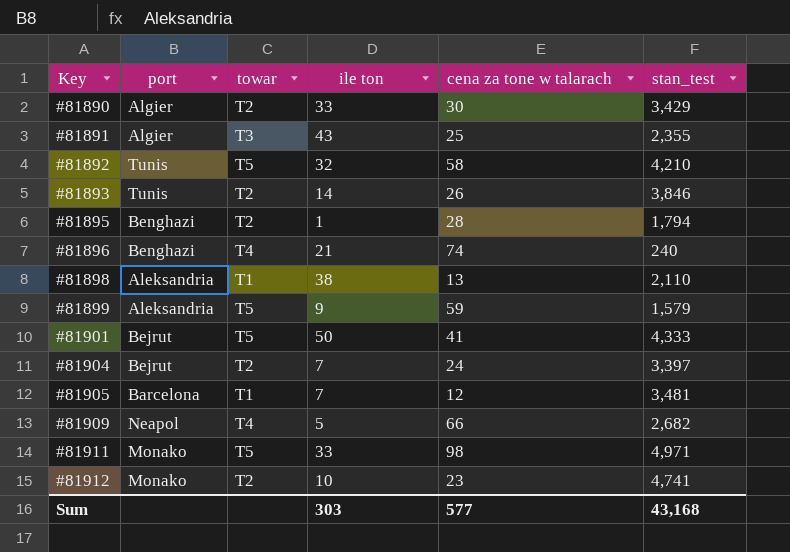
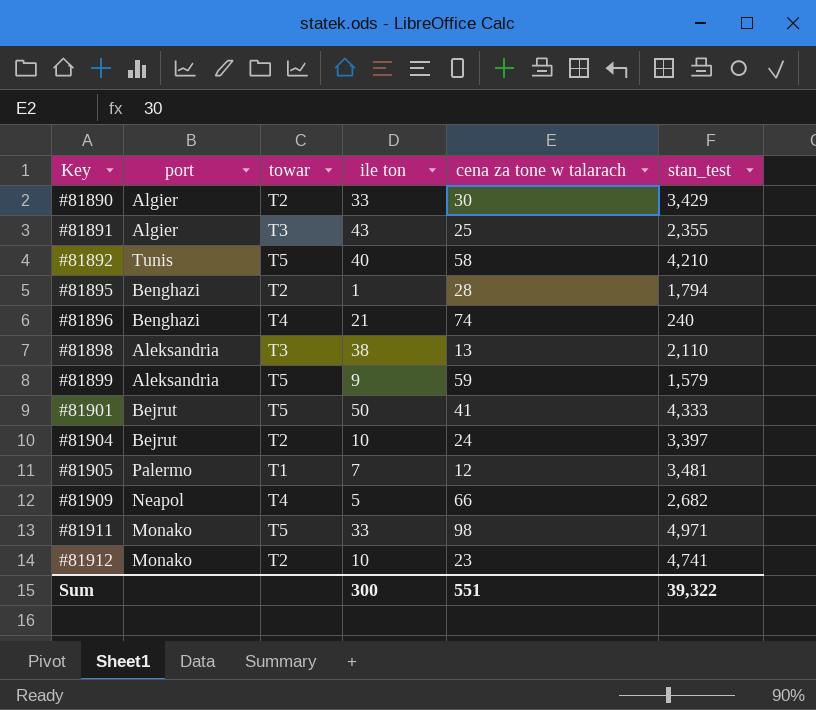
row #81893: Tunis | T2 | 14 | 26 | 3,846 -> none
#81892 | ile ton: 32 -> 40
#81898 | towar: T1 -> T3
#81904 | ile ton: 7 -> 10
#81905 | port: Barcelona -> Palermo
Sum | ile ton: 303 -> 300
Sum | cena za tone w talarach: 577 -> 551
Sum | stan_test: 43,168 -> 39,322

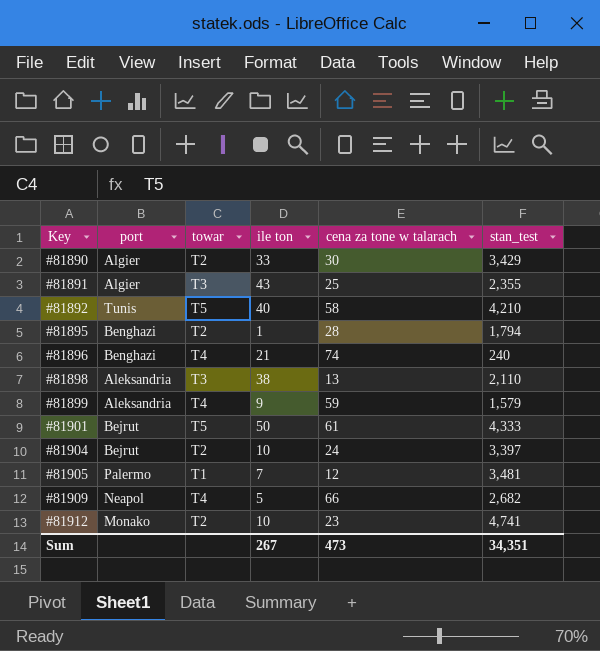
row #81911: Monako | T5 | 33 | 98 | 4,971 -> none
#81899 | towar: T5 -> T4
#81901 | cena za tone w talarach: 41 -> 61
Sum | ile ton: 300 -> 267
Sum | cena za tone w talarach: 551 -> 473
Sum | stan_test: 39,322 -> 34,351

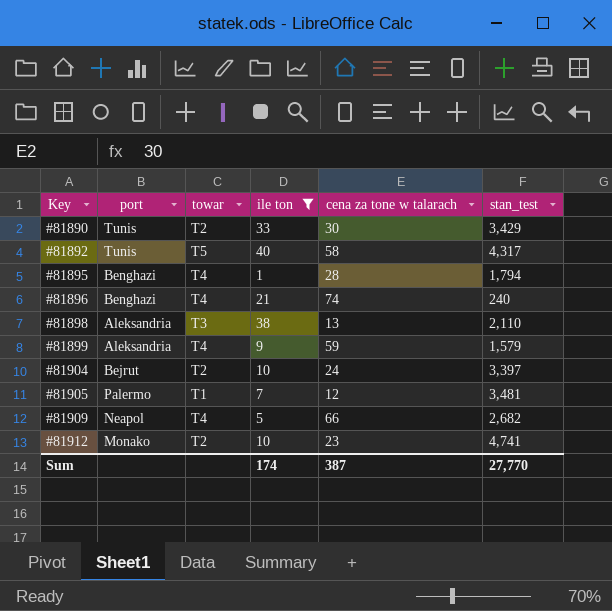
filter: none -> ile ton <= 40
#81890 | port: Algier -> Tunis
#81892 | stan_test: 4,210 -> 4,317
#81895 | towar: T2 -> T4
Sum | ile ton: 267 -> 174
Sum | cena za tone w talarach: 473 -> 387
Sum | stan_test: 34,351 -> 27,770

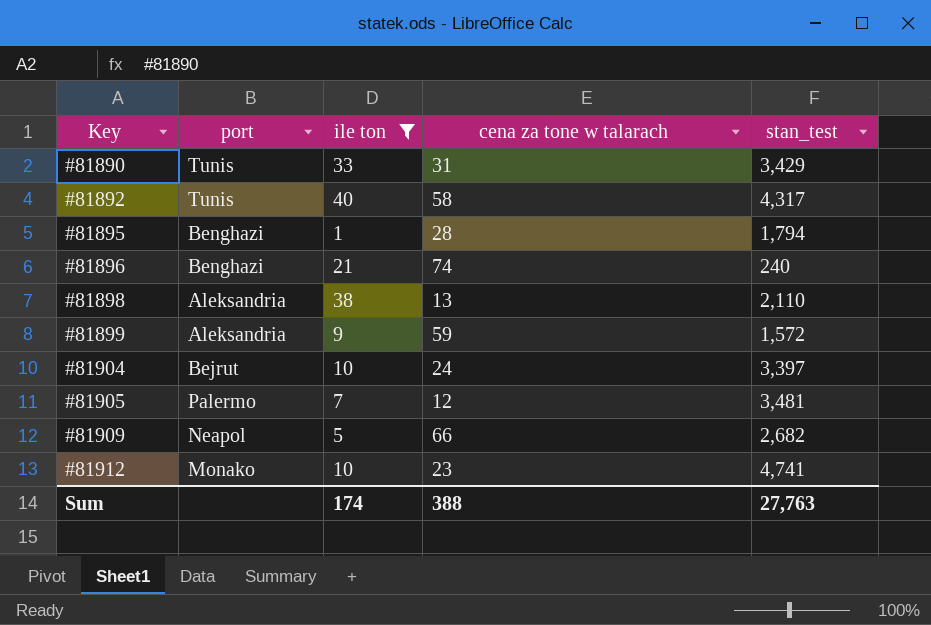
column towar | position: 3 -> none
#81890 | cena za tone w talarach: 30 -> 31
#81899 | stan_test: 1,579 -> 1,572
Sum | cena za tone w talarach: 387 -> 388
Sum | stan_test: 27,770 -> 27,763

